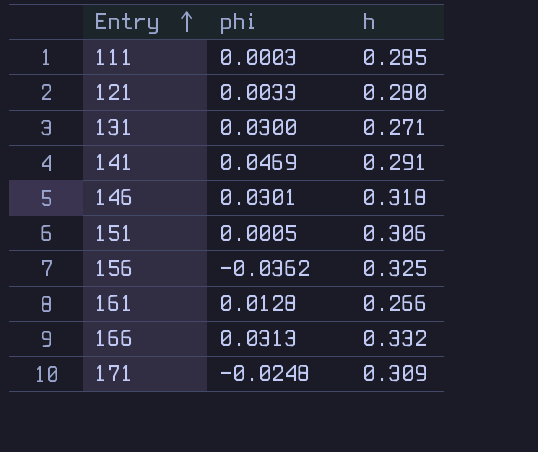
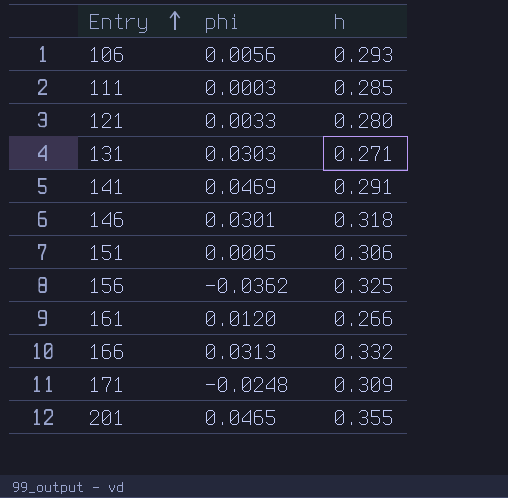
row 106: none -> 0.0056 | 0.293
131 | phi: 0.0300 -> 0.0303
161 | phi: 0.0128 -> 0.0120
row 201: none -> 0.0465 | 0.355

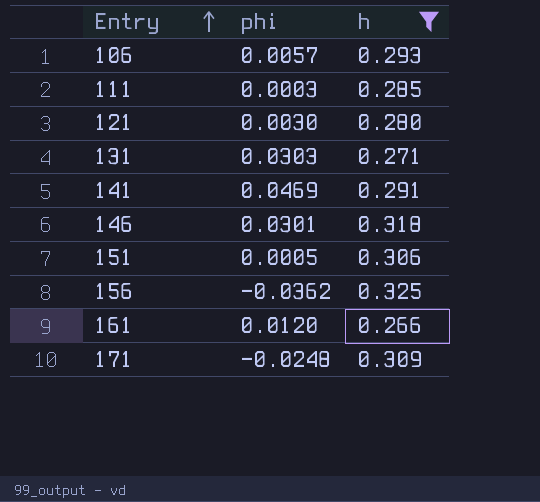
filter: none -> h <= 0.325
106 | phi: 0.0056 -> 0.0057
121 | phi: 0.0033 -> 0.0030

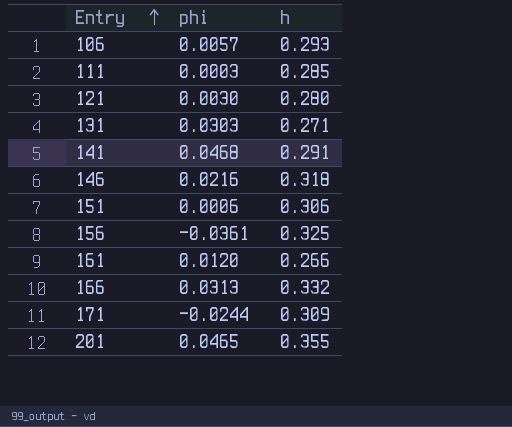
filter: h <= 0.325 -> none
141 | phi: 0.0469 -> 0.0468
146 | phi: 0.0301 -> 0.0216
151 | phi: 0.0005 -> 0.0006
156 | phi: -0.0362 -> -0.0361
171 | phi: -0.0248 -> -0.0244

